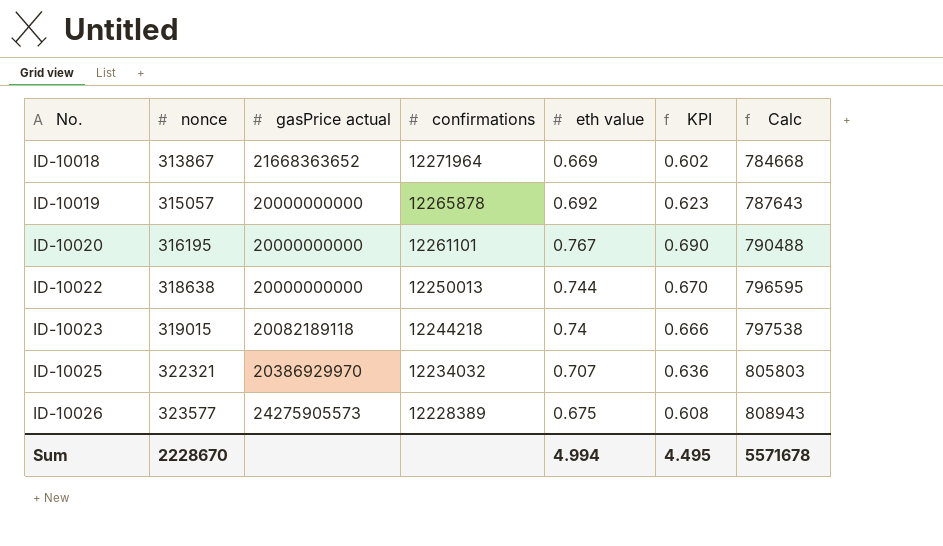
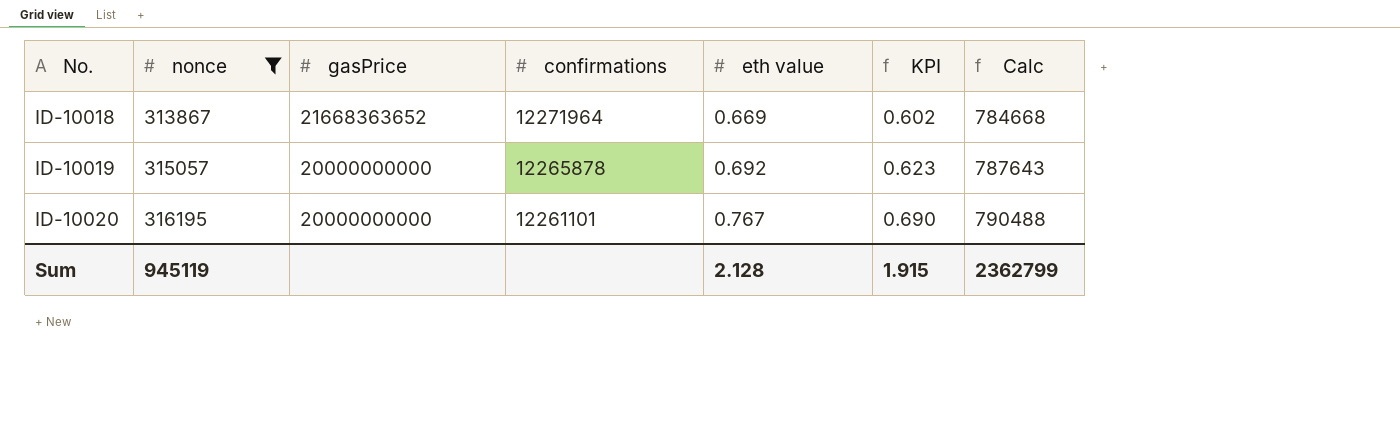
filter: none -> nonce <= 316195
column name: gasPrice actual -> gasPrice
Sum | nonce: 2228670 -> 945119
Sum | eth value: 4.994 -> 2.128
Sum | KPI: 4.495 -> 1.915
Sum | Calc: 5571678 -> 2362799

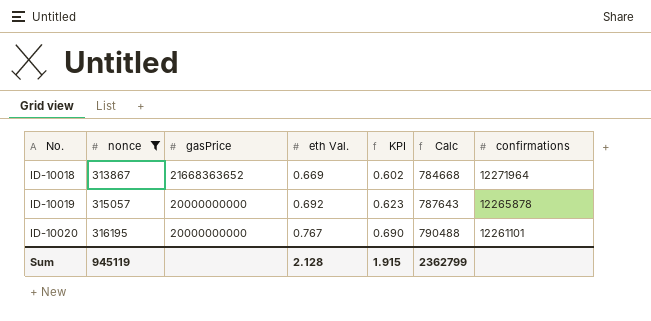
column name: eth value -> eth Val.
column confirmations | position: 4 -> 7

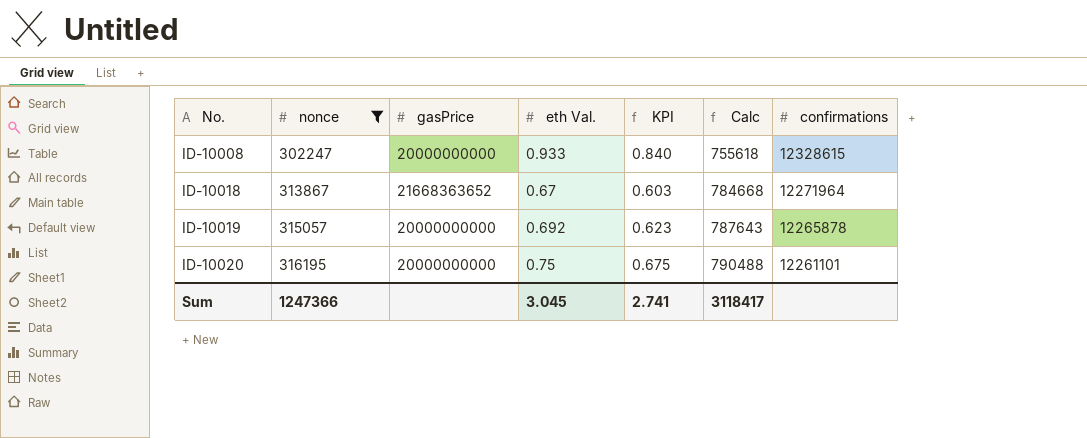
row ID-10008: none -> 302247 | 20000000000 | 0.933 | 0.840 | 755618 | 12328615
ID-10018 | eth Val.: 0.669 -> 0.67
ID-10018 | KPI: 0.602 -> 0.603
ID-10020 | eth Val.: 0.767 -> 0.75
ID-10020 | KPI: 0.690 -> 0.675
Sum | nonce: 945119 -> 1247366
Sum | eth Val.: 2.128 -> 3.045
Sum | KPI: 1.915 -> 2.741
Sum | Calc: 2362799 -> 3118417

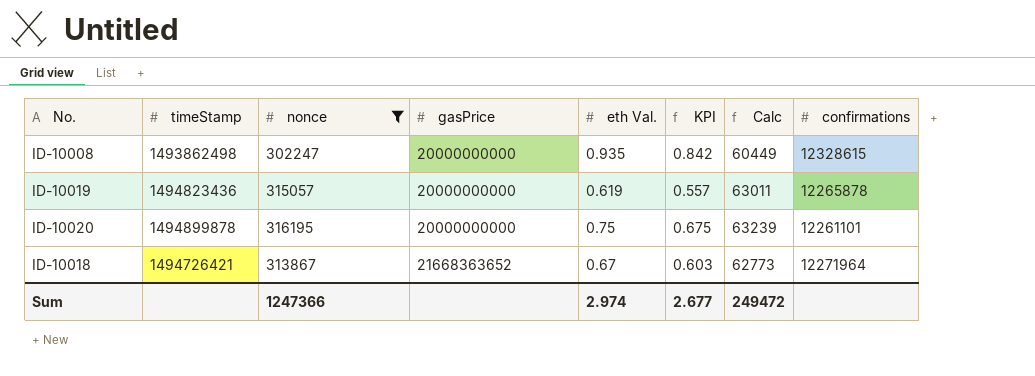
row order: No. ascending -> gasPrice ascending
column timeStamp | position: none -> 2
column Calc | formula: [nonce] * 2.5 -> [nonce] * 0.2
ID-10008 | eth Val.: 0.933 -> 0.935
ID-10008 | KPI: 0.840 -> 0.842
ID-10019 | eth Val.: 0.692 -> 0.619
ID-10019 | KPI: 0.623 -> 0.557
Sum | eth Val.: 3.045 -> 2.974
Sum | KPI: 2.741 -> 2.677
Sum | Calc: 3118417 -> 249472

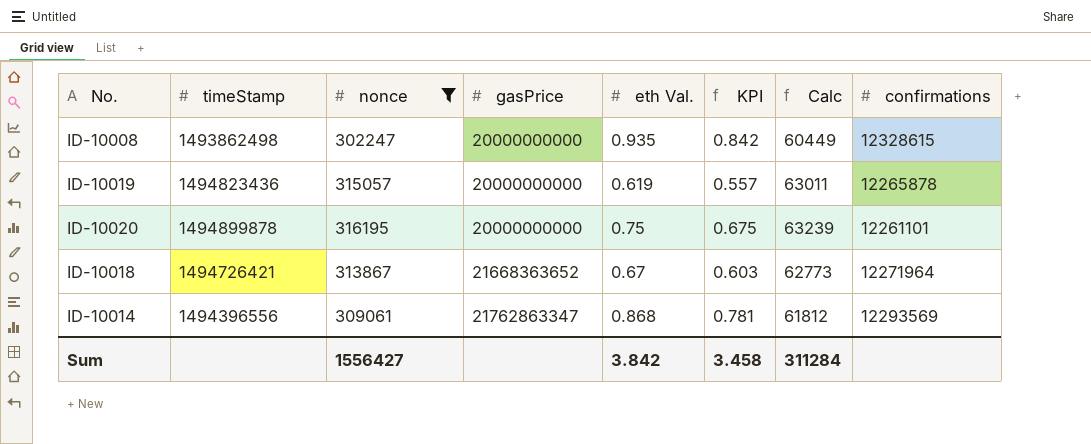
row ID-10014: none -> 1494396556 | 309061 | 21762863347 | 0.868 | 0.781 | 61812 | 12293569
Sum | nonce: 1247366 -> 1556427
Sum | eth Val.: 2.974 -> 3.842
Sum | KPI: 2.677 -> 3.458
Sum | Calc: 249472 -> 311284

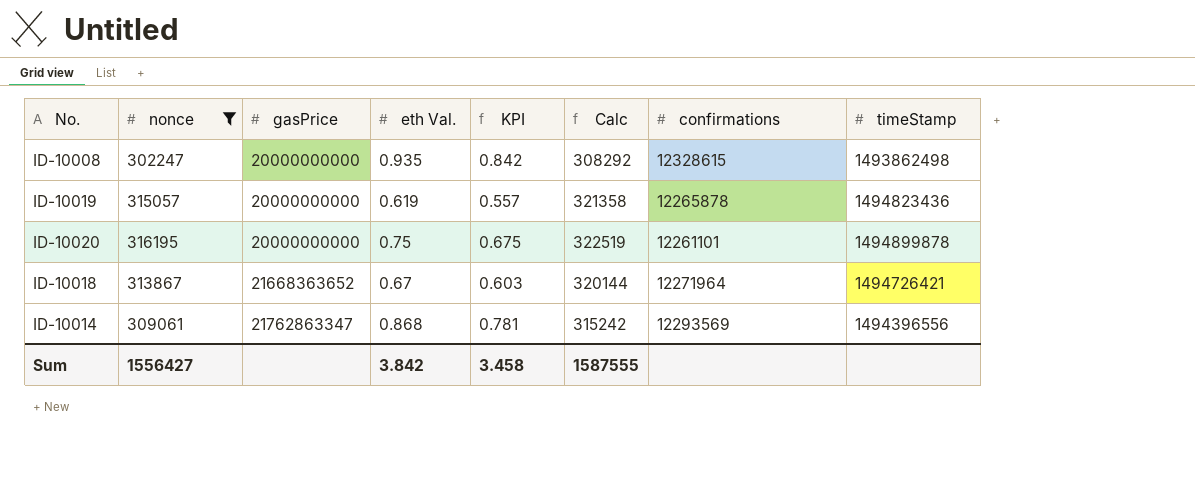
column Calc | formula: [nonce] * 0.2 -> [nonce] * 1.02
column timeStamp | position: 2 -> 8
Sum | Calc: 311284 -> 1587555

